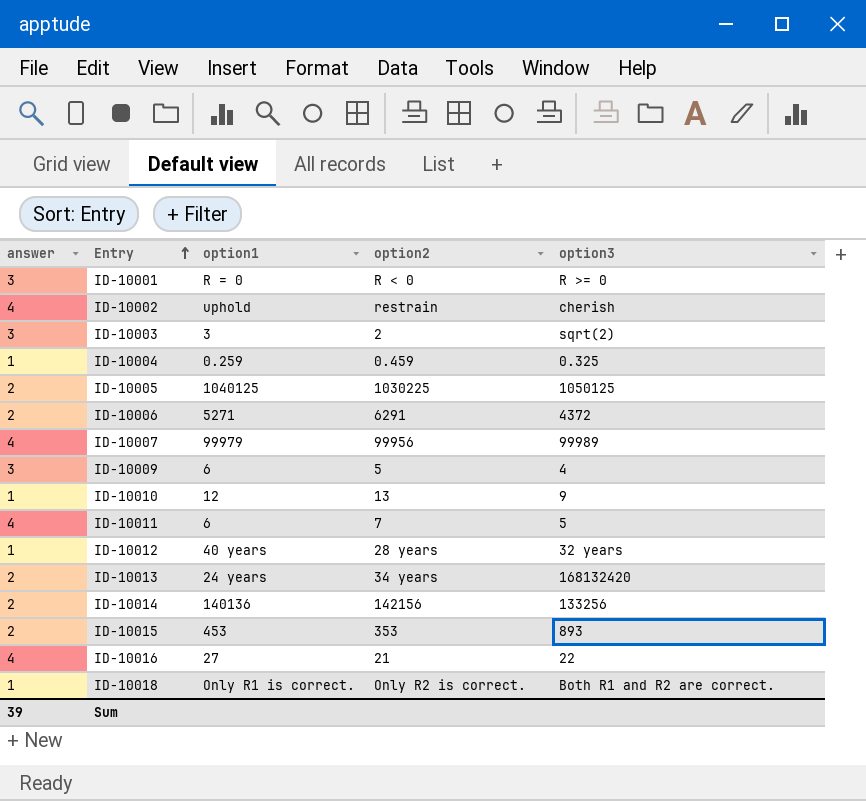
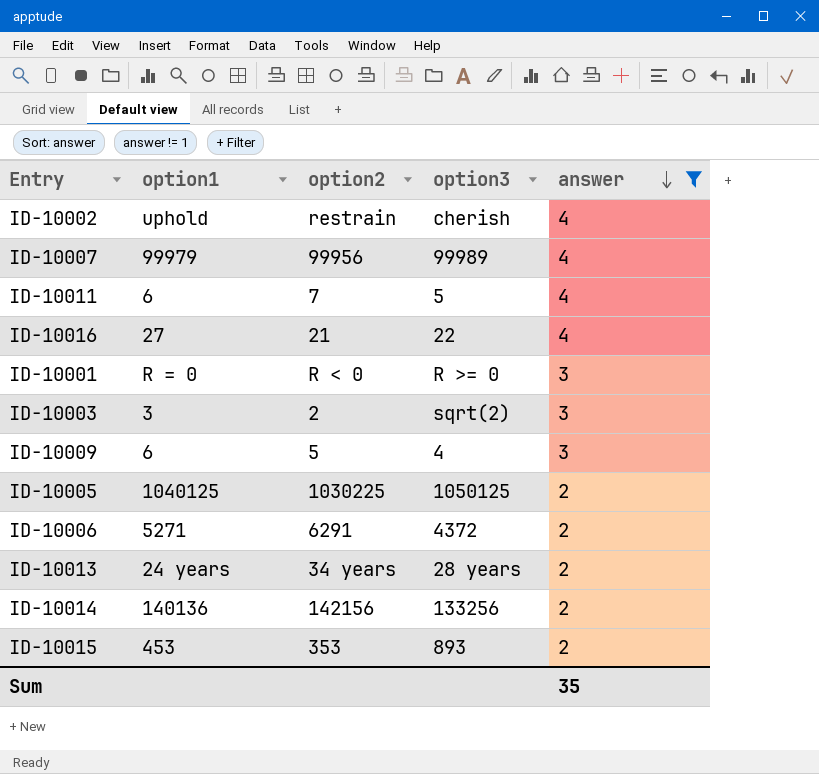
filter: none -> answer != 1
row order: Entry ascending -> answer descending
column answer | position: 1 -> 5
ID-10013 | option3: 168132420 -> 28 years
Sum | answer: 39 -> 35

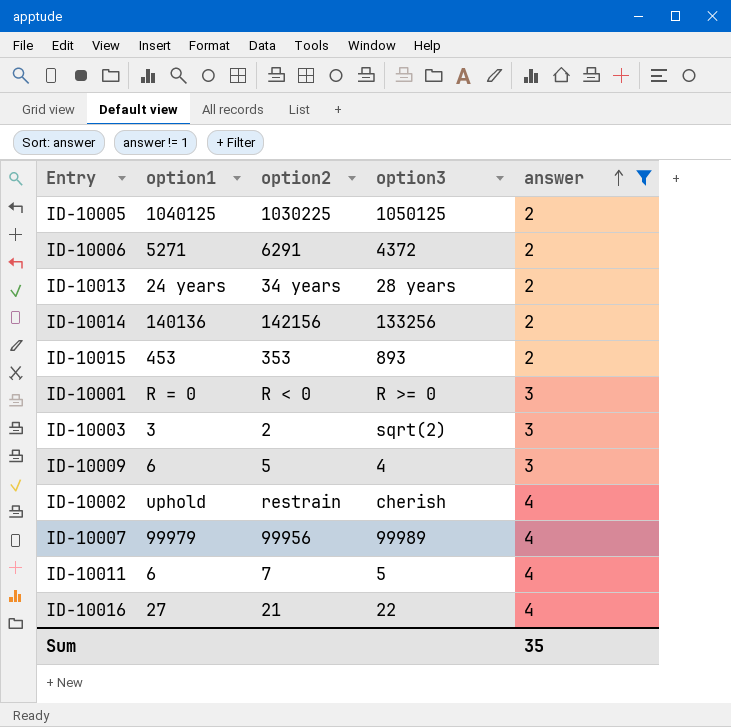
row order: answer descending -> answer ascending

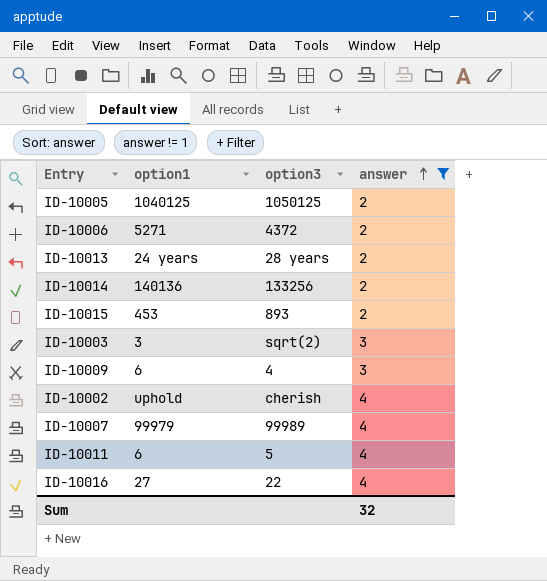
column option2 | position: 3 -> none
row ID-10001: R = 0 | R < 0 | R >= 0 | 3 -> none
Sum | answer: 35 -> 32

